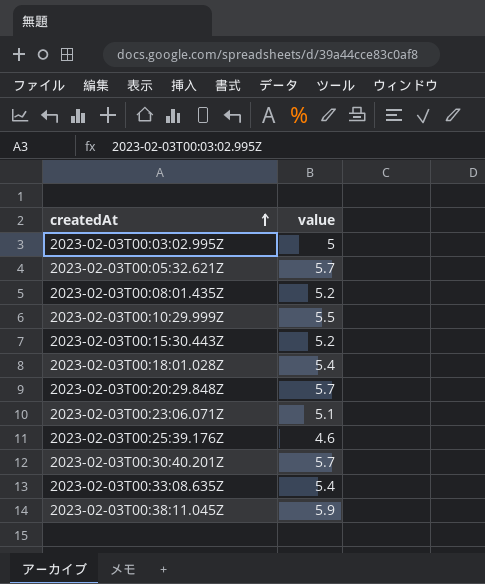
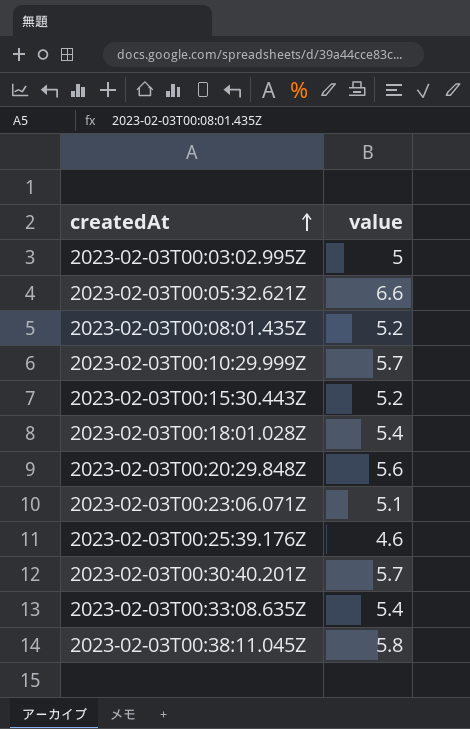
2023-02-03T00:05:32.621Z | value: 5.7 -> 6.6
2023-02-03T00:10:29.999Z | value: 5.5 -> 5.7
2023-02-03T00:20:29.848Z | value: 5.7 -> 5.6
2023-02-03T00:38:11.045Z | value: 5.9 -> 5.8

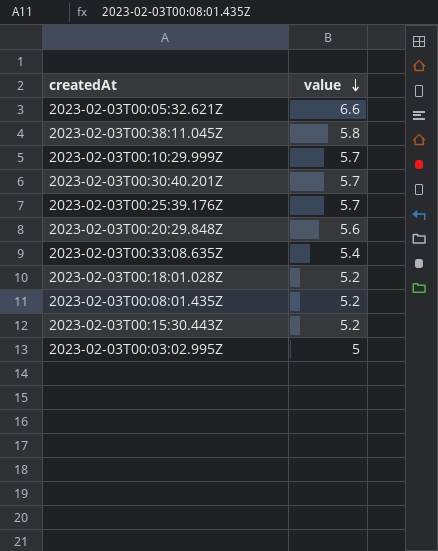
row order: createdAt ascending -> value descending
row 2023-02-03T00:23:06.071Z: 5.1 -> none
2023-02-03T00:25:39.176Z | value: 4.6 -> 5.7
2023-02-03T00:18:01.028Z | value: 5.4 -> 5.2

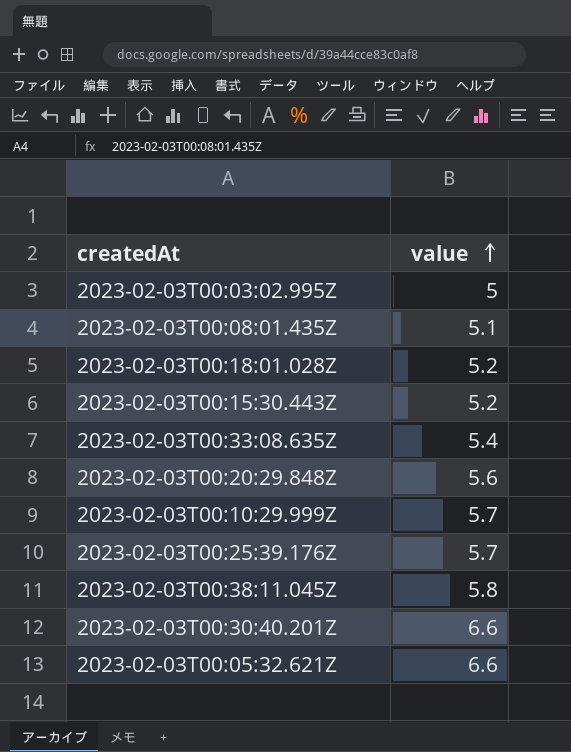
row order: value descending -> value ascending
2023-02-03T00:08:01.435Z | value: 5.2 -> 5.1
2023-02-03T00:30:40.201Z | value: 5.7 -> 6.6

